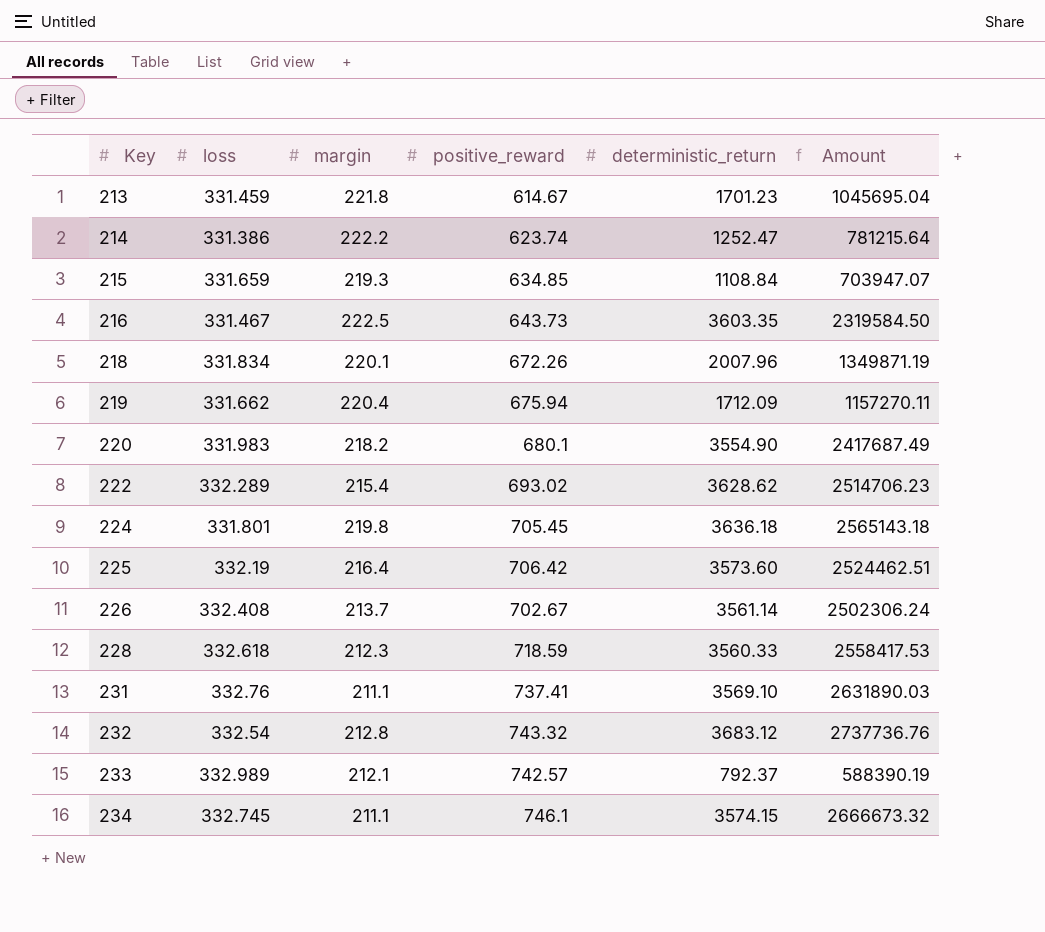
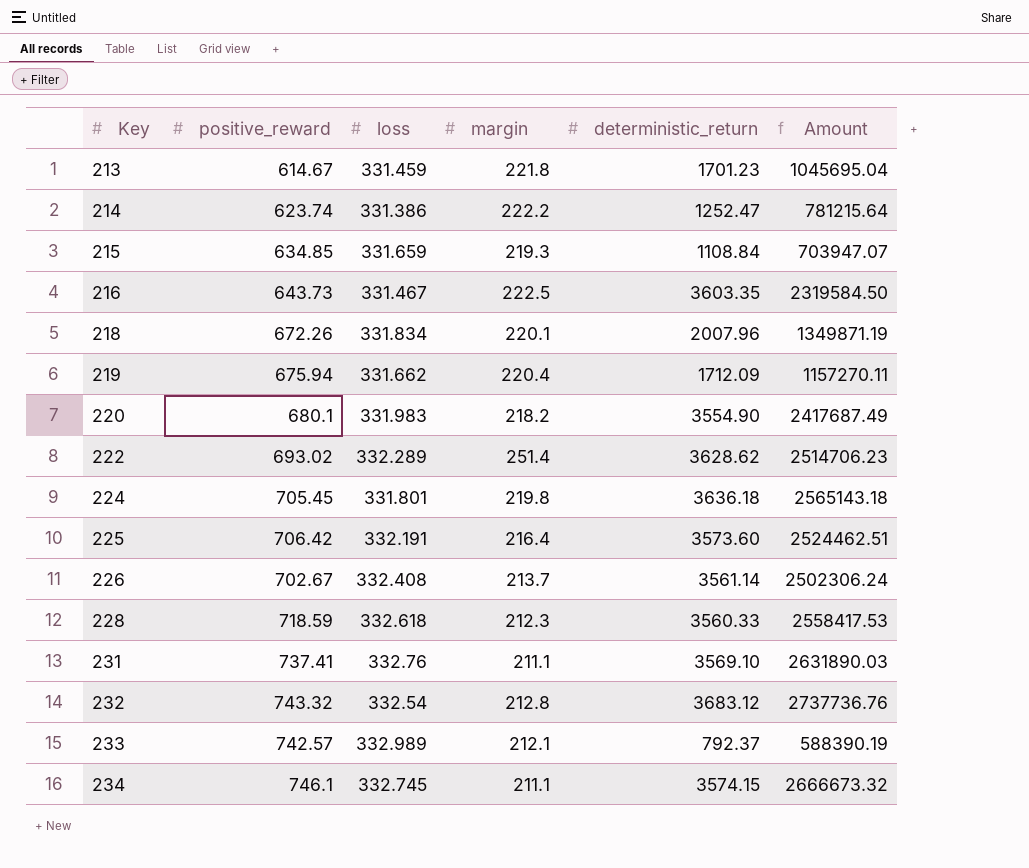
column positive_reward | position: 4 -> 2
222 | margin: 215.4 -> 251.4
225 | loss: 332.19 -> 332.191

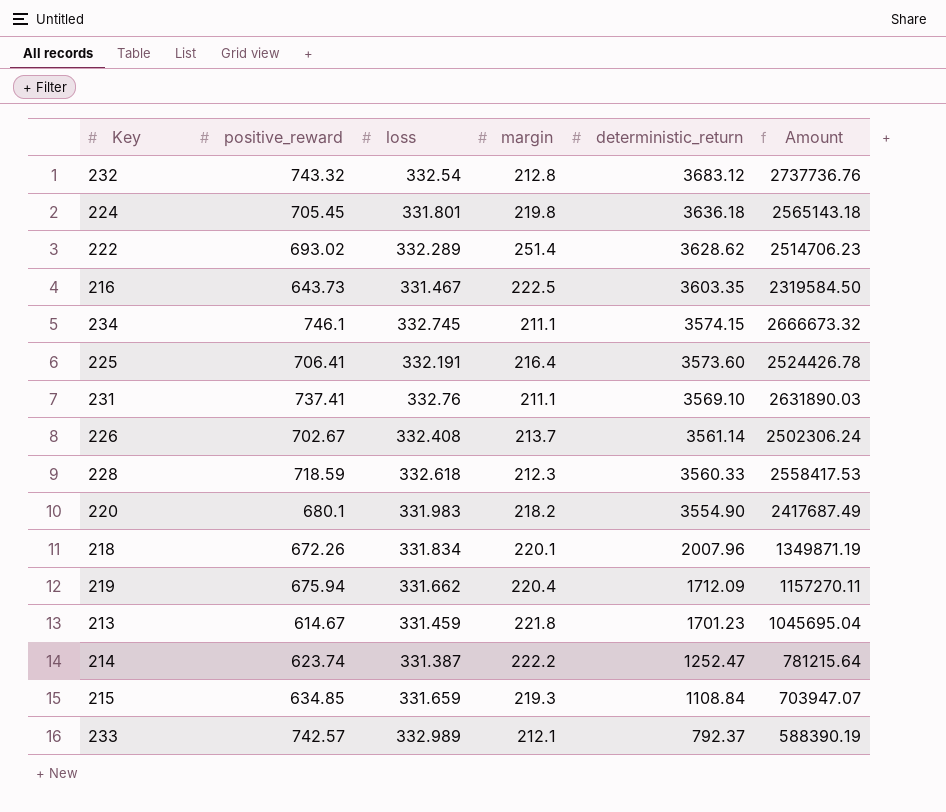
row order: Key ascending -> deterministic_return descending
225 | positive_reward: 706.42 -> 706.41
225 | Amount: 2524462.51 -> 2524426.78
214 | loss: 331.386 -> 331.387

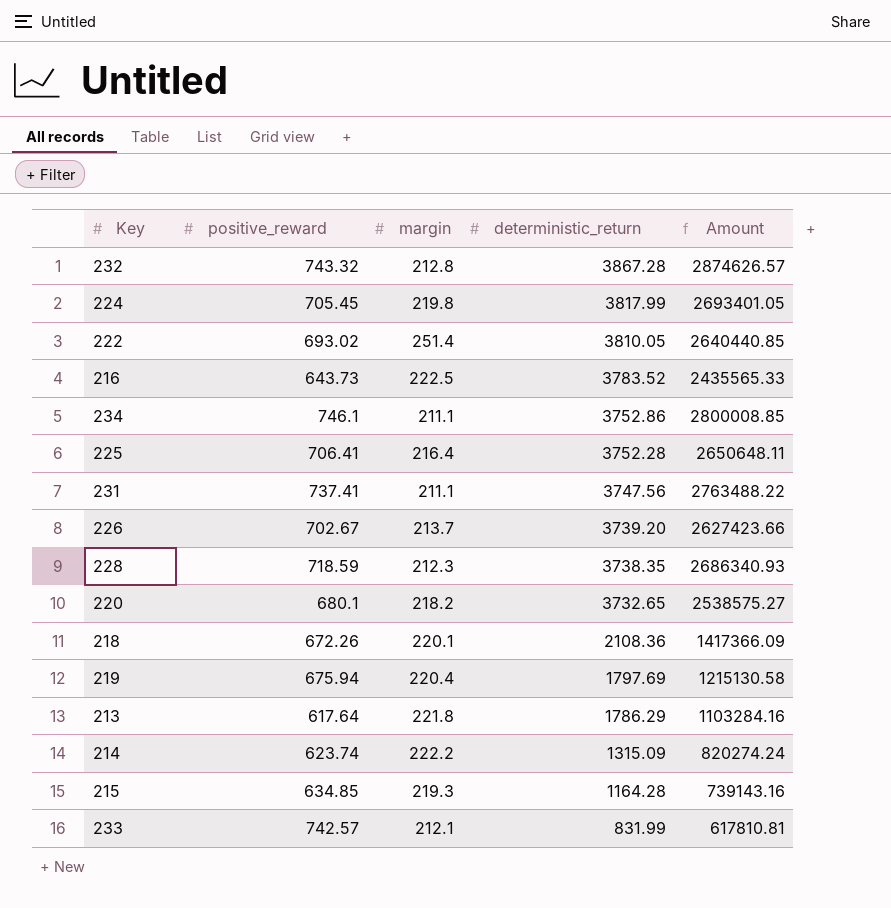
column loss | position: 3 -> none
232 | deterministic_return: 3683.12 -> 3867.28
232 | Amount: 2737736.76 -> 2874626.57
224 | deterministic_return: 3636.18 -> 3817.99
224 | Amount: 2565143.18 -> 2693401.05
222 | deterministic_return: 3628.62 -> 3810.05
222 | Amount: 2514706.23 -> 2640440.85
216 | deterministic_return: 3603.35 -> 3783.52
216 | Amount: 2319584.50 -> 2435565.33
234 | deterministic_return: 3574.15 -> 3752.86
234 | Amount: 2666673.32 -> 2800008.85
225 | deterministic_return: 3573.60 -> 3752.28
225 | Amount: 2524426.78 -> 2650648.11
231 | deterministic_return: 3569.10 -> 3747.56
231 | Amount: 2631890.03 -> 2763488.22
226 | deterministic_return: 3561.14 -> 3739.20
226 | Amount: 2502306.24 -> 2627423.66
228 | deterministic_return: 3560.33 -> 3738.35
228 | Amount: 2558417.53 -> 2686340.93
220 | deterministic_return: 3554.90 -> 3732.65
220 | Amount: 2417687.49 -> 2538575.27
218 | deterministic_return: 2007.96 -> 2108.36
218 | Amount: 1349871.19 -> 1417366.09
219 | deterministic_return: 1712.09 -> 1797.69
219 | Amount: 1157270.11 -> 1215130.58
213 | positive_reward: 614.67 -> 617.64
213 | deterministic_return: 1701.23 -> 1786.29
213 | Amount: 1045695.04 -> 1103284.16
214 | deterministic_return: 1252.47 -> 1315.09
214 | Amount: 781215.64 -> 820274.24
215 | deterministic_return: 1108.84 -> 1164.28
215 | Amount: 703947.07 -> 739143.16
233 | deterministic_return: 792.37 -> 831.99
233 | Amount: 588390.19 -> 617810.81

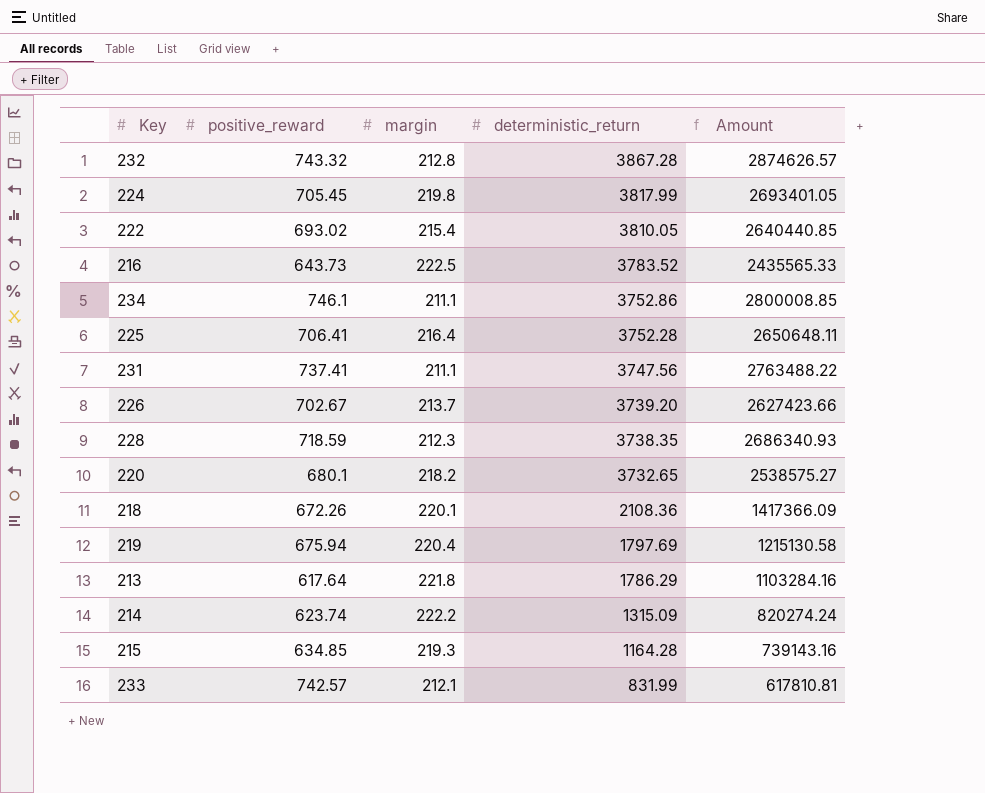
222 | margin: 251.4 -> 215.4

